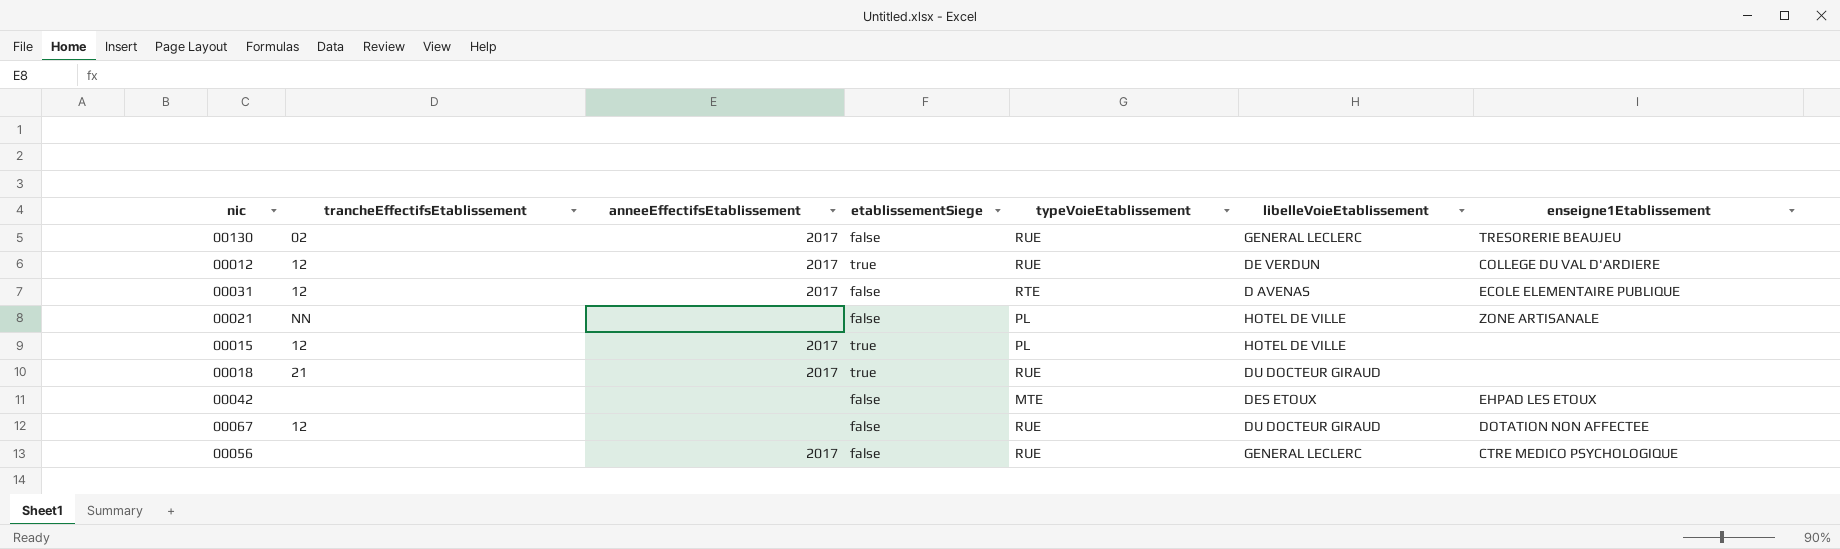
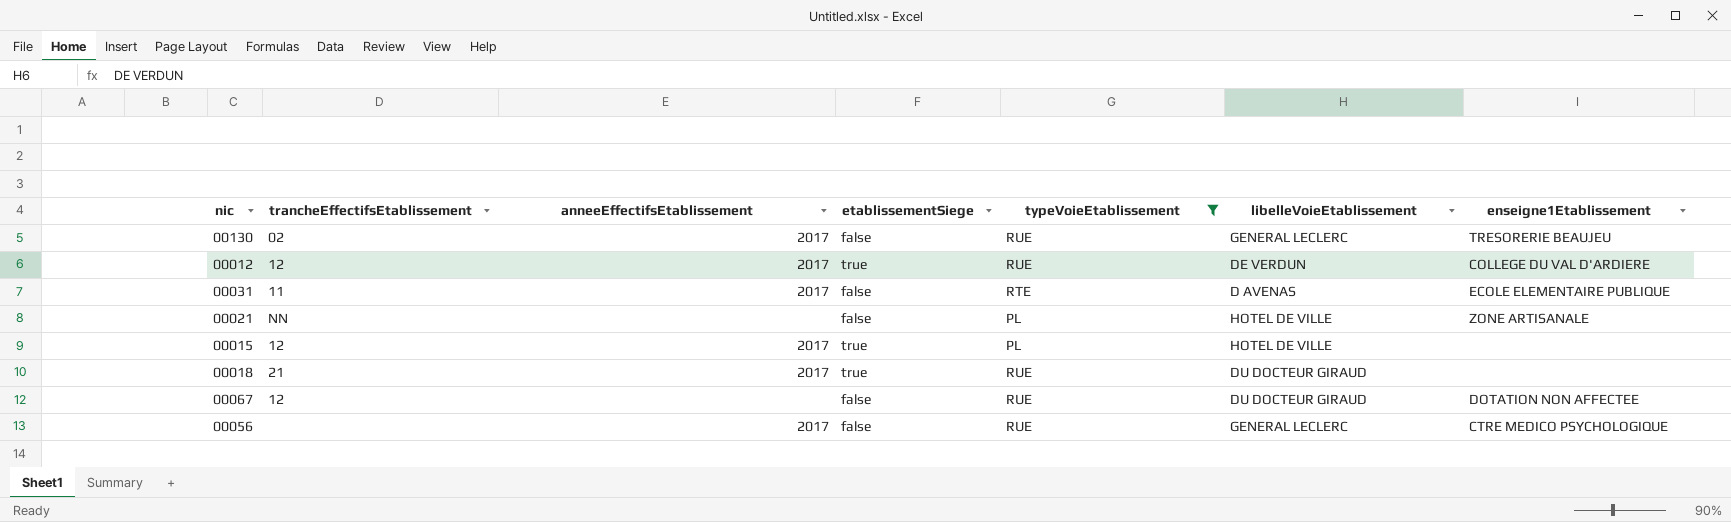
filter: none -> typeVoieEtablissement != MTE
00031 | trancheEffectifsEtablissement: 12 -> 11

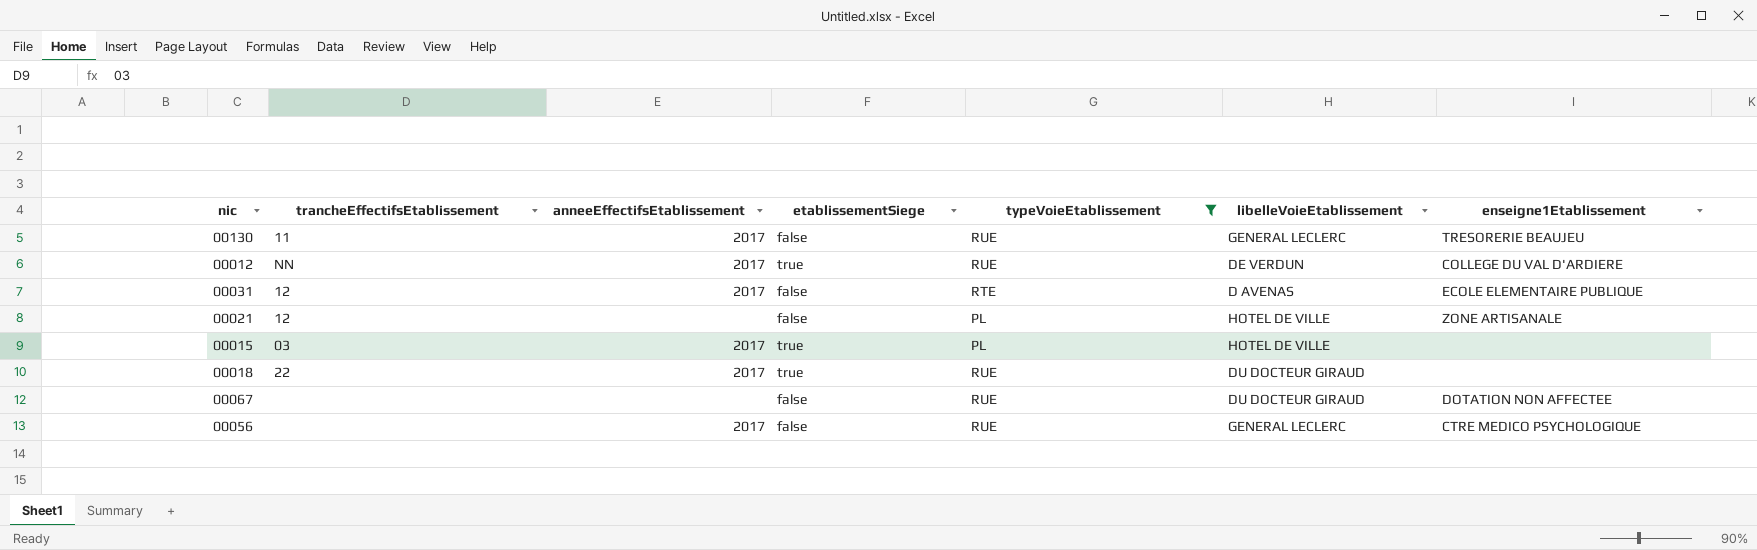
00130 | trancheEffectifsEtablissement: 02 -> 11
00012 | trancheEffectifsEtablissement: 12 -> NN
00031 | trancheEffectifsEtablissement: 11 -> 12
00021 | trancheEffectifsEtablissement: NN -> 12
00015 | trancheEffectifsEtablissement: 12 -> 03
00018 | trancheEffectifsEtablissement: 21 -> 22
00067 | trancheEffectifsEtablissement: 12 -> none

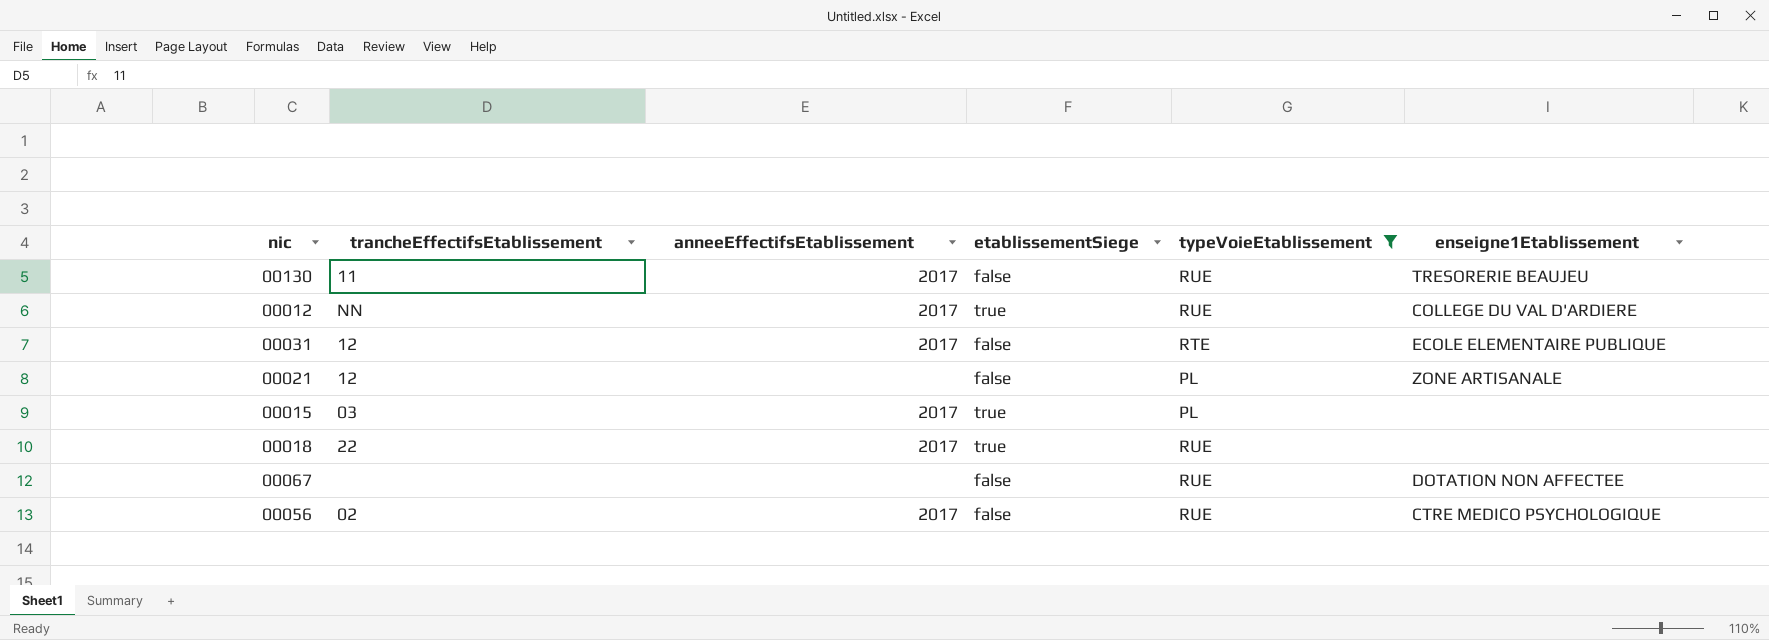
column libelleVoieEtablissement | position: 6 -> none
00056 | trancheEffectifsEtablissement: none -> 02

